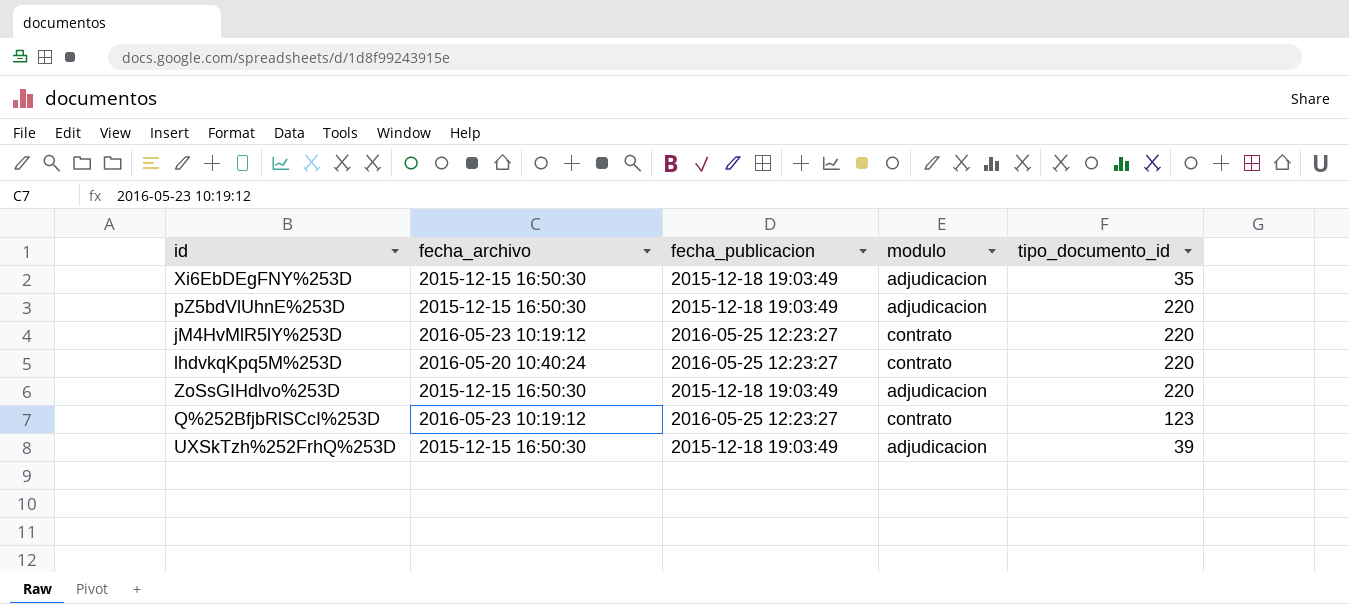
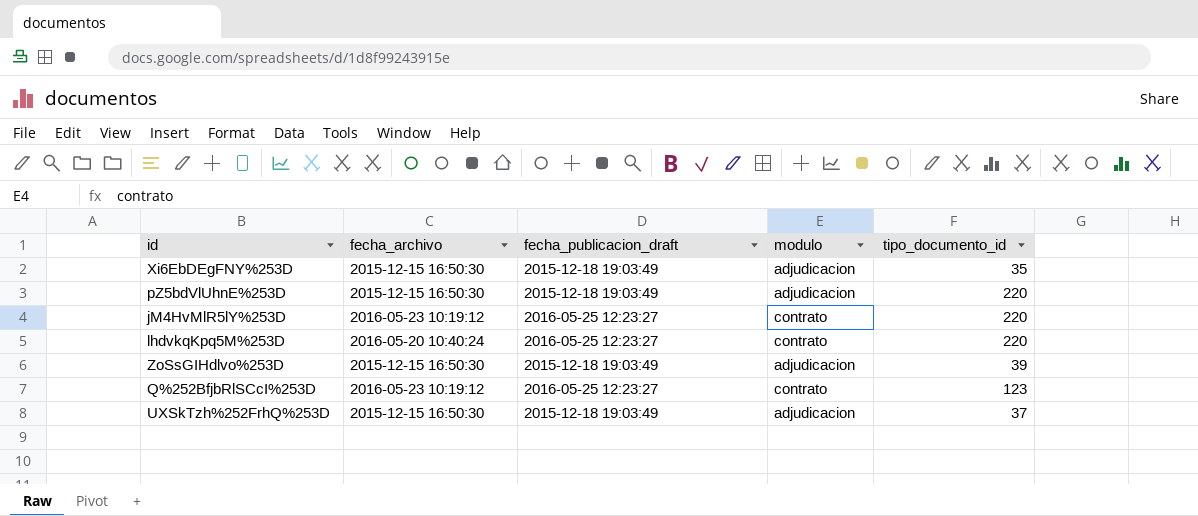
column name: fecha_publicacion -> fecha_publicacion_draft
ZoSsGIHdlvo%253D | tipo_documento_id: 220 -> 39
UXSkTzh%252FrhQ%253D | tipo_documento_id: 39 -> 37

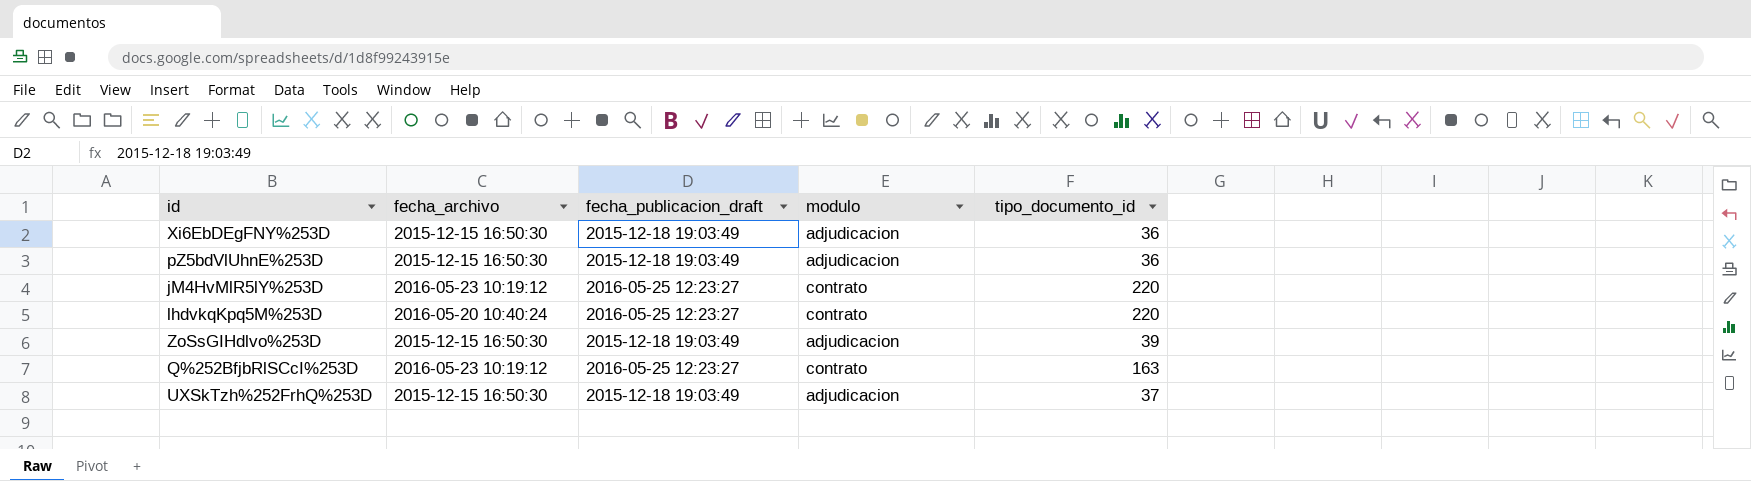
Xi6EbDEgFNY%253D | tipo_documento_id: 35 -> 36
pZ5bdVlUhnE%253D | tipo_documento_id: 220 -> 36
Q%252BfjbRlSCcI%253D | tipo_documento_id: 123 -> 163

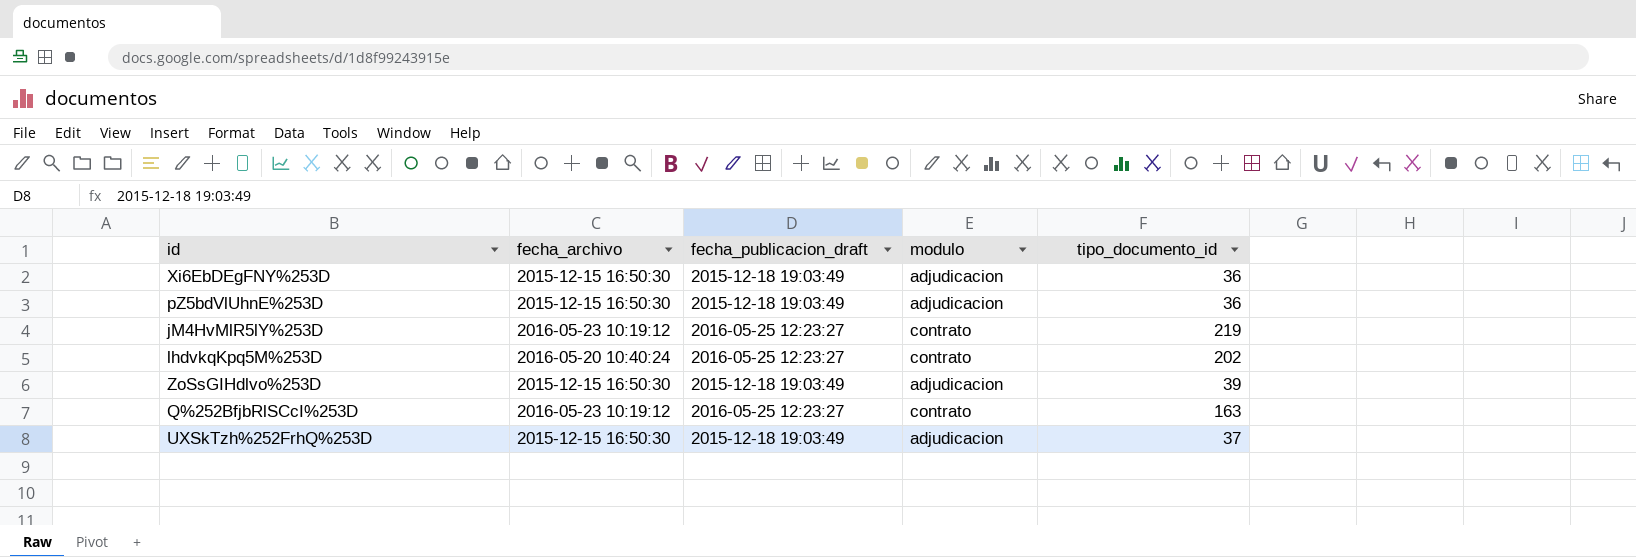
jM4HvMlR5lY%253D | tipo_documento_id: 220 -> 219
lhdvkqKpq5M%253D | tipo_documento_id: 220 -> 202

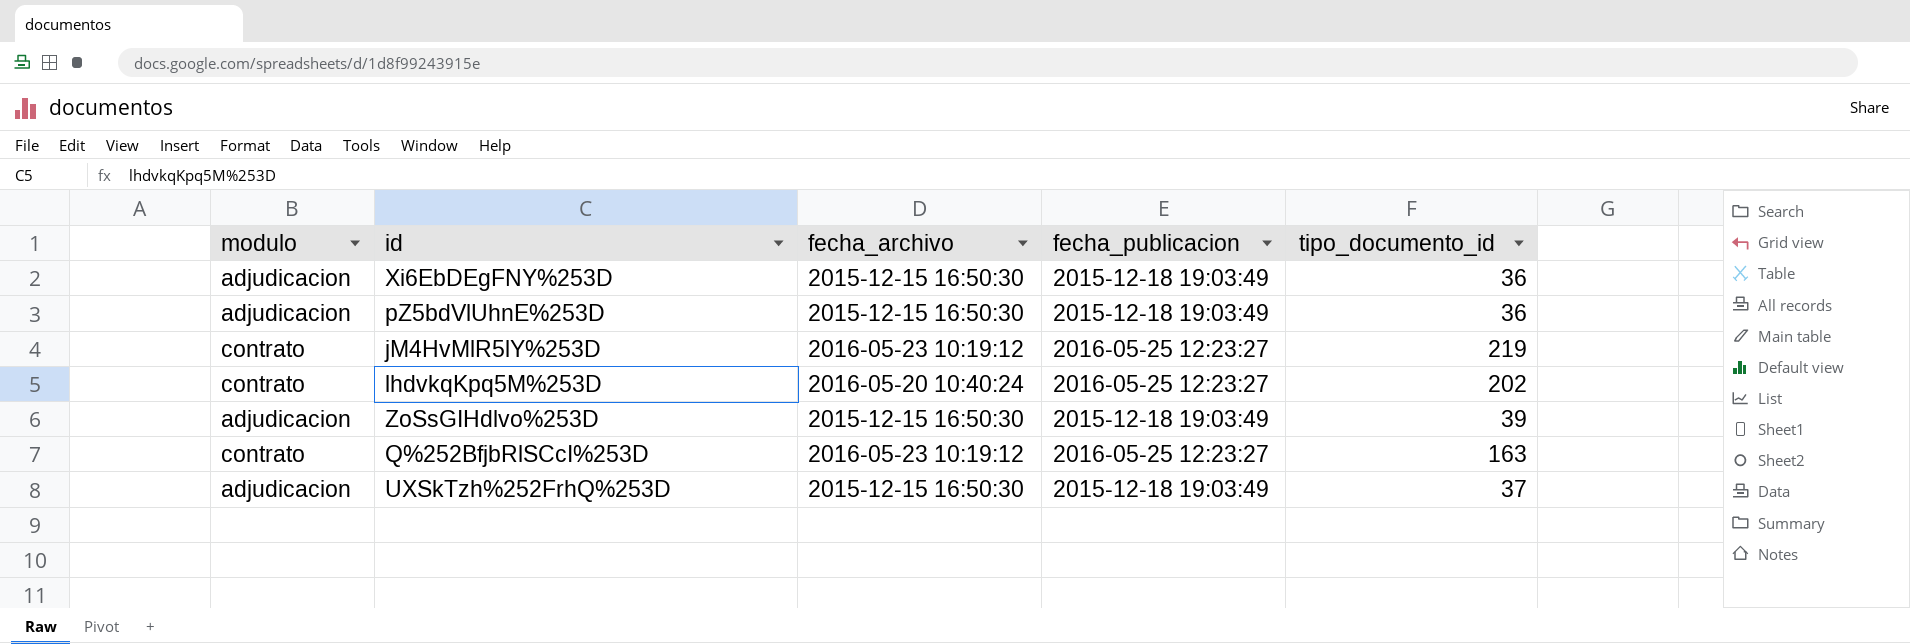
column modulo | position: 4 -> 1
column name: fecha_publicacion_draft -> fecha_publicacion

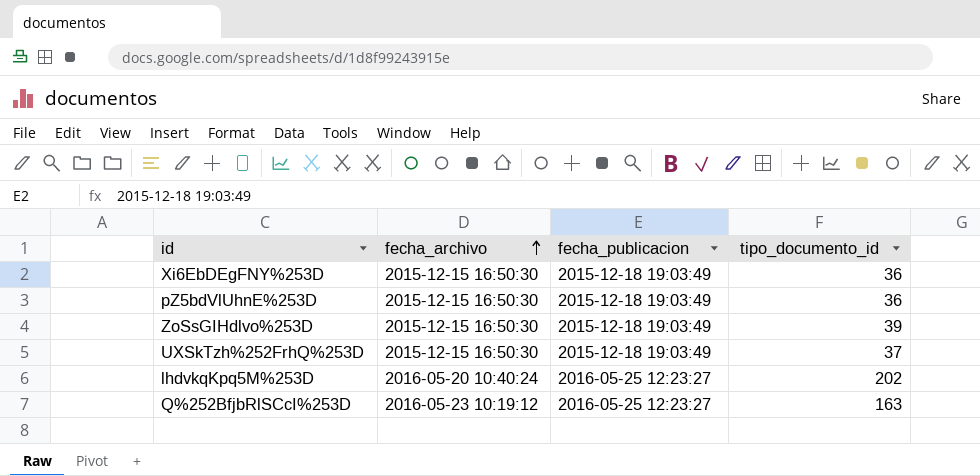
row order: none -> fecha_archivo ascending
column modulo | position: 1 -> none
row jM4HvMlR5lY%253D: contrato | 2016-05-23 10:19:12 | 2016-05-25 12:23:27 | 219 -> none

